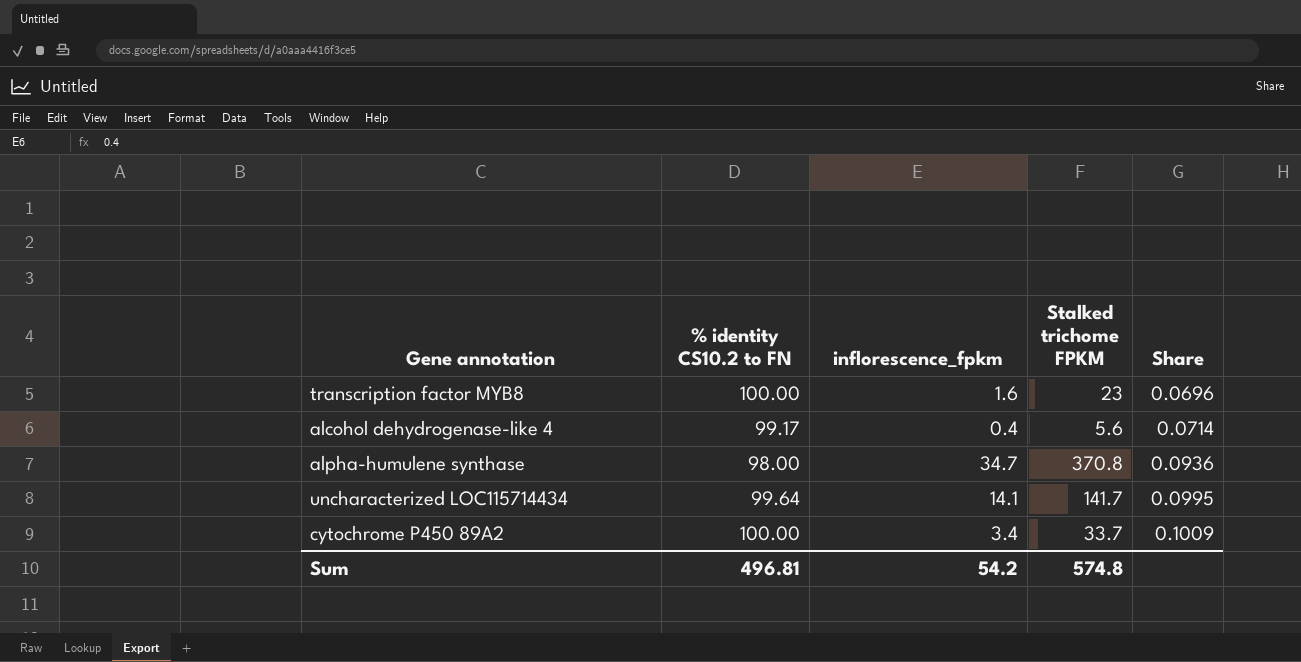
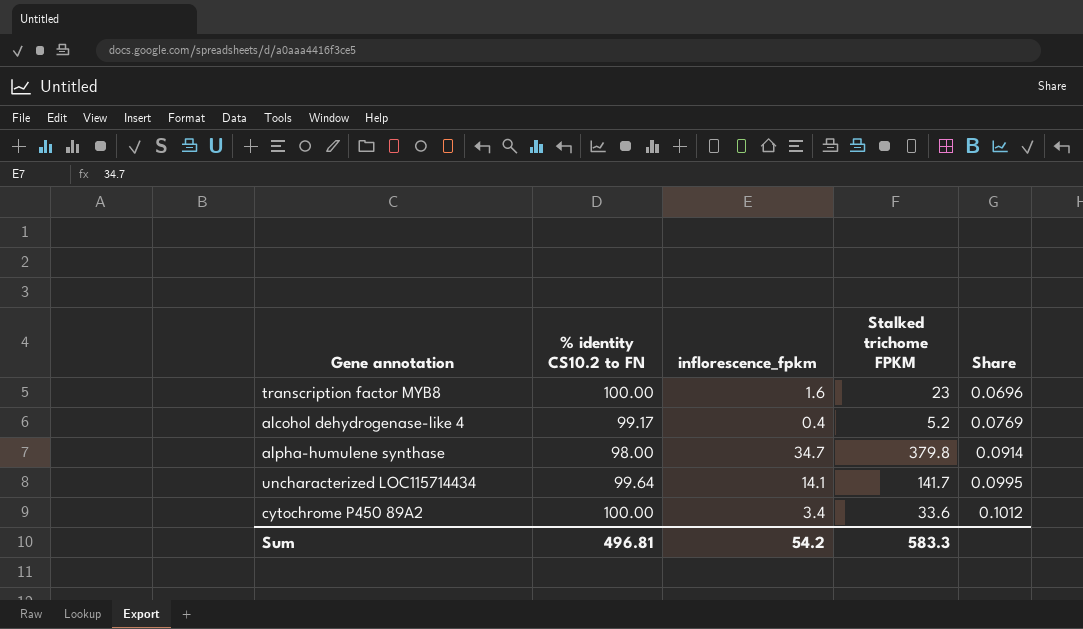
alcohol dehydrogenase-like 4 | Stalked trichome FPKM: 5.6 -> 5.2
alcohol dehydrogenase-like 4 | Share: 0.0714 -> 0.0769
alpha-humulene synthase | Stalked trichome FPKM: 370.8 -> 379.8
alpha-humulene synthase | Share: 0.0936 -> 0.0914
cytochrome P450 89A2 | Stalked trichome FPKM: 33.7 -> 33.6
cytochrome P450 89A2 | Share: 0.1009 -> 0.1012
Sum | Stalked trichome FPKM: 574.8 -> 583.3

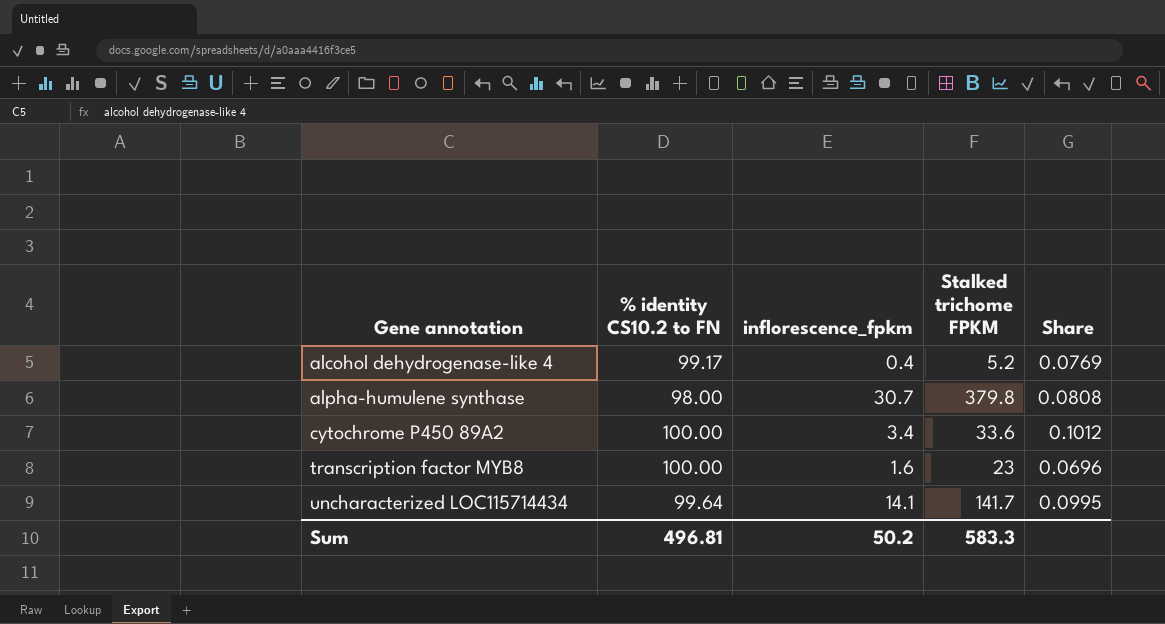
row order: Share ascending -> Gene annotation ascending
alpha-humulene synthase | inflorescence_fpkm: 34.7 -> 30.7
alpha-humulene synthase | Share: 0.0914 -> 0.0808
Sum | inflorescence_fpkm: 54.2 -> 50.2

